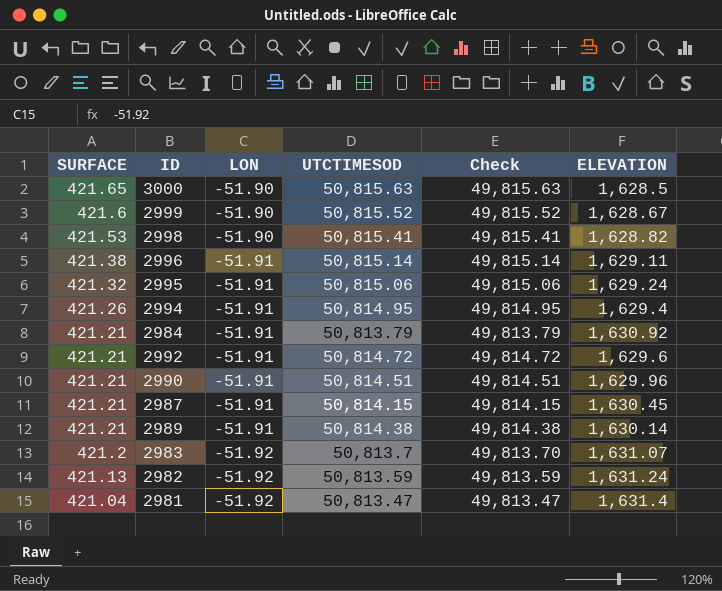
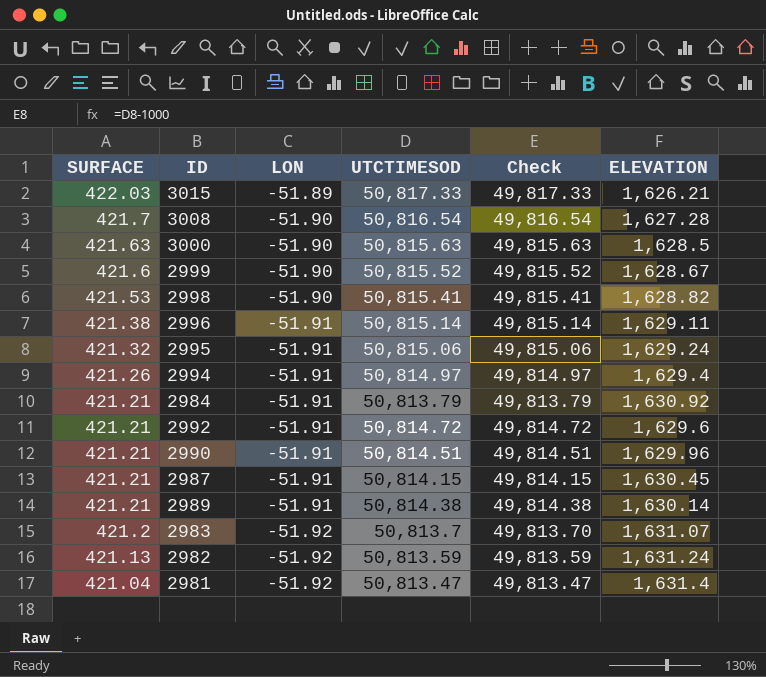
row 3015: none -> 422.03 | -51.89 | 50,817.33 | 49,817.33 | 1,626.21
row 3008: none -> 421.7 | -51.90 | 50,816.54 | 49,816.54 | 1,627.28
3000 | SURFACE: 421.65 -> 421.63
2994 | UTCTIMESOD: 50,814.95 -> 50,814.97
2994 | Check: 49,814.95 -> 49,814.97

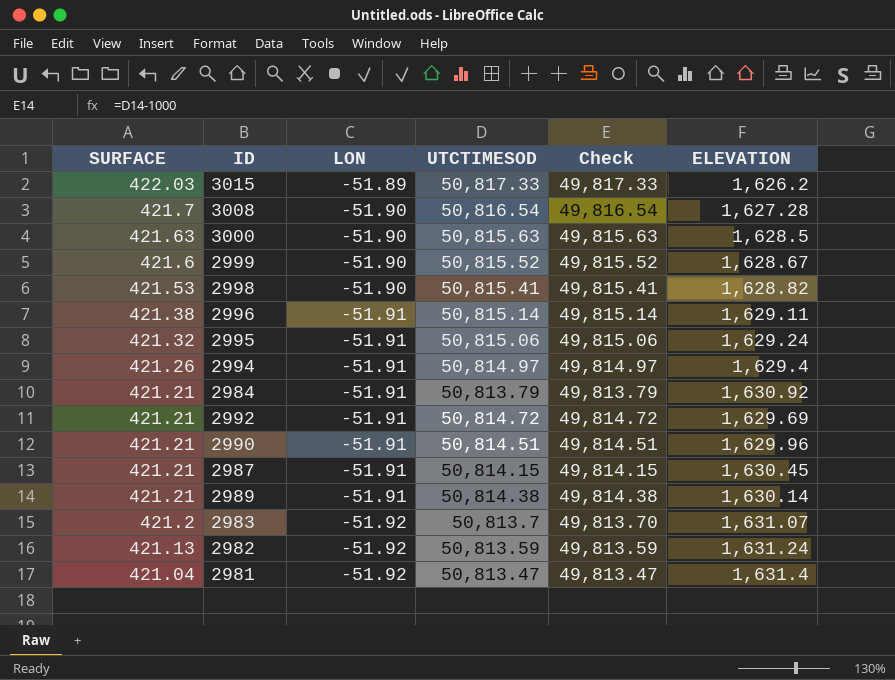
3015 | ELEVATION: 1,626.21 -> 1,626.2
2992 | ELEVATION: 1,629.6 -> 1,629.69

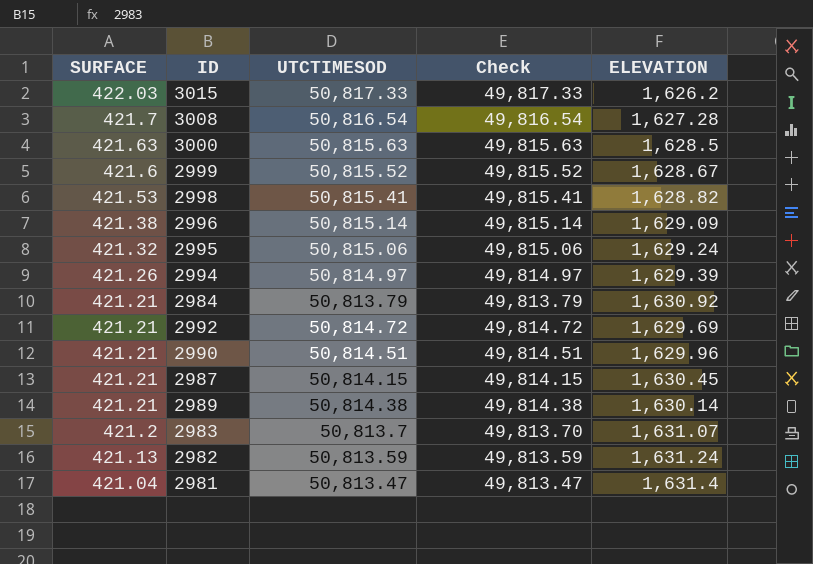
column LON | position: 3 -> none
2996 | ELEVATION: 1,629.11 -> 1,629.09
2994 | ELEVATION: 1,629.4 -> 1,629.39

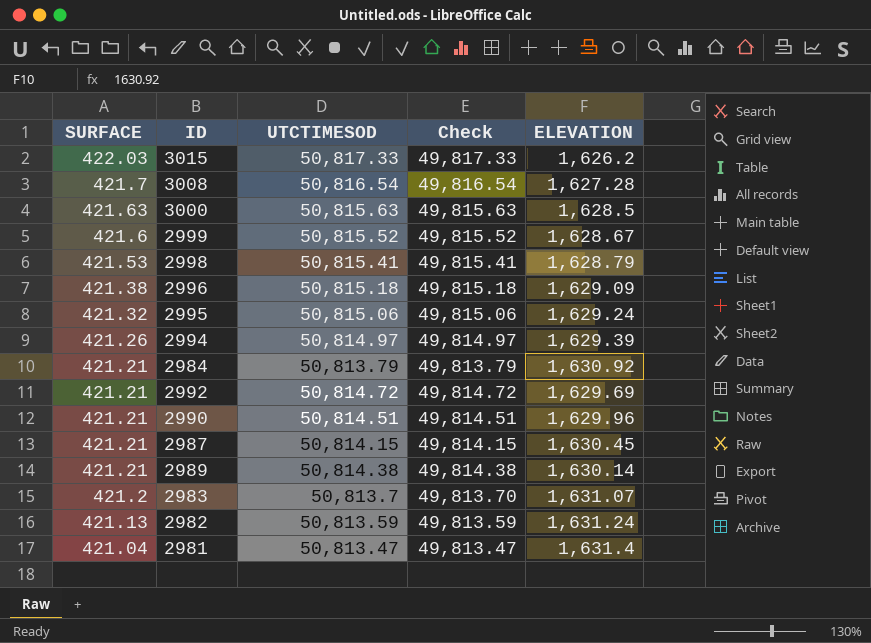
2998 | ELEVATION: 1,628.82 -> 1,628.79
2996 | UTCTIMESOD: 50,815.14 -> 50,815.18
2996 | Check: 49,815.14 -> 49,815.18

